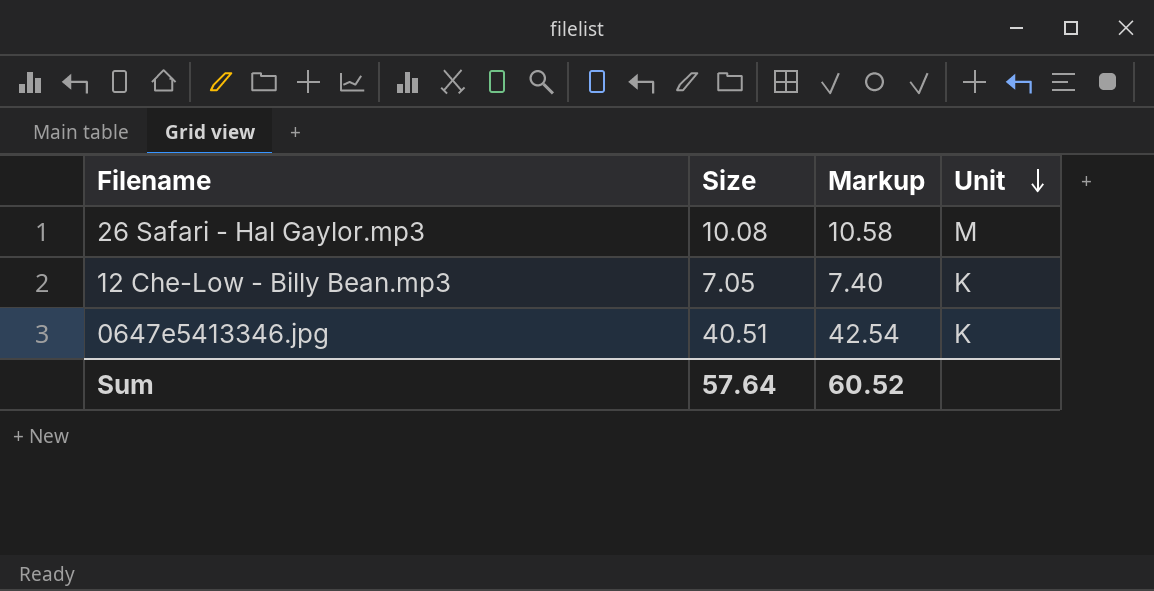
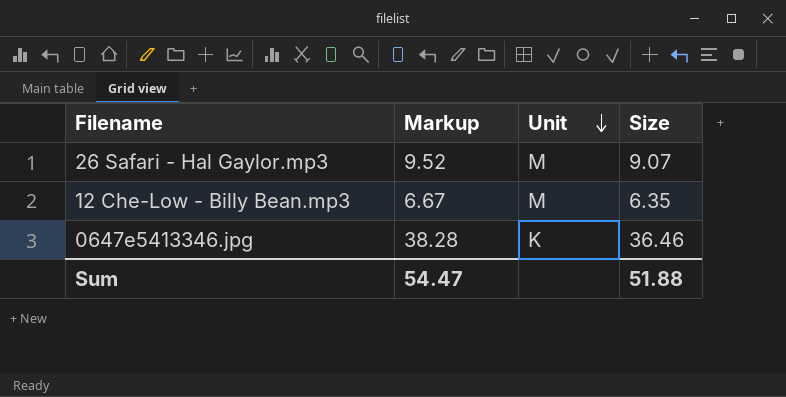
column Size | position: 2 -> 4
26 Safari - Hal Gaylor.mp3 | Markup: 10.58 -> 9.52
26 Safari - Hal Gaylor.mp3 | Size: 10.08 -> 9.07
12 Che-Low - Billy Bean.mp3 | Markup: 7.40 -> 6.67
12 Che-Low - Billy Bean.mp3 | Unit: K -> M
12 Che-Low - Billy Bean.mp3 | Size: 7.05 -> 6.35
0647e5413346.jpg | Markup: 42.54 -> 38.28
0647e5413346.jpg | Size: 40.51 -> 36.46
Sum | Markup: 60.52 -> 54.47
Sum | Size: 57.64 -> 51.88

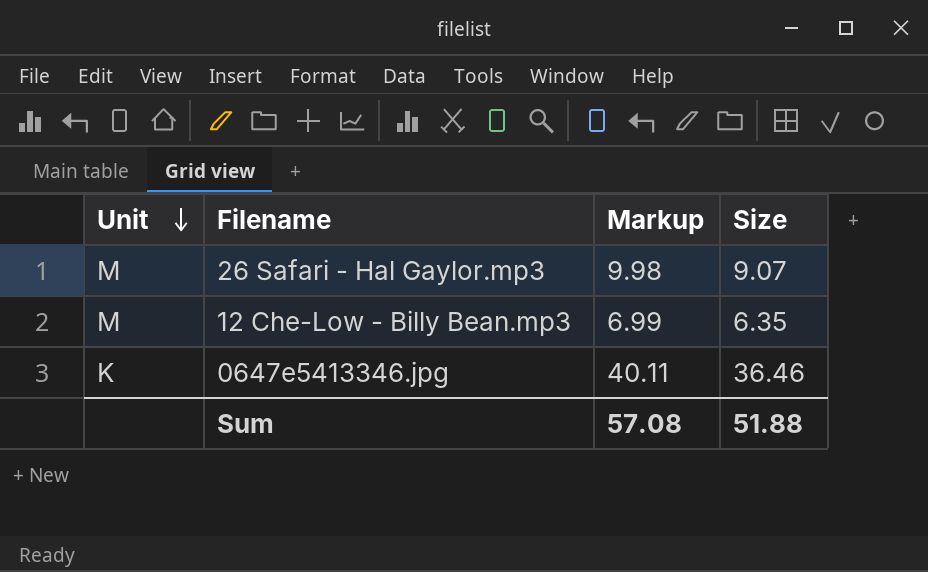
column Unit | position: 3 -> 1
column Markup | formula: [Size] * 1.05 -> [Size] * 1.1
Sum | Markup: 54.47 -> 57.08

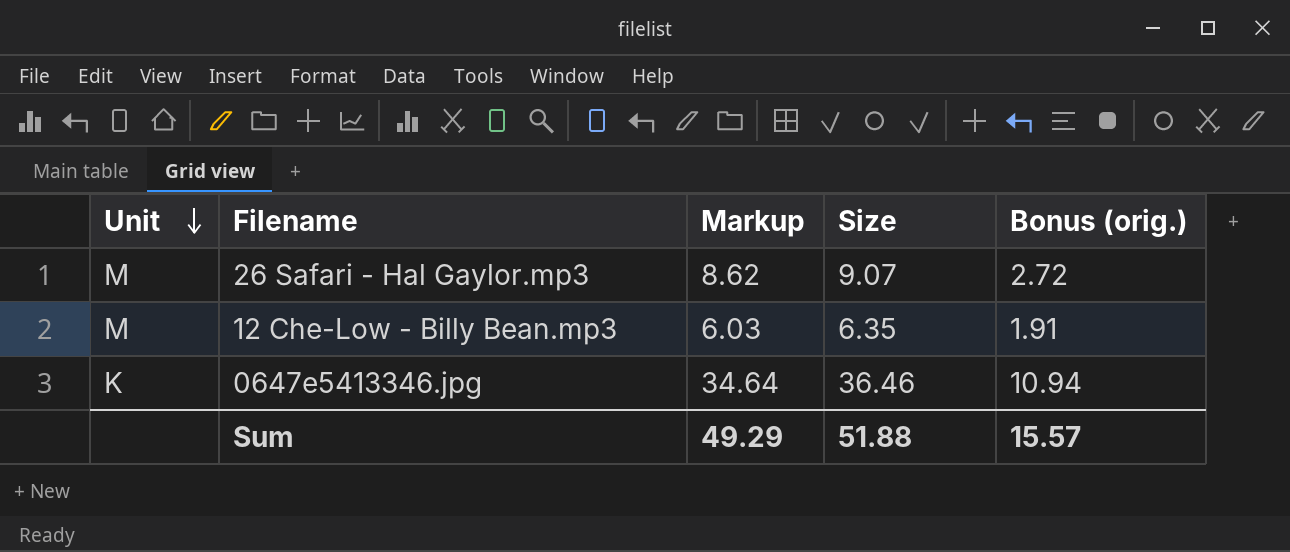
column Markup | formula: [Size] * 1.1 -> [Size] * 0.95
column Bonus (orig.) | formula: none -> [Size] * 0.3
Sum | Markup: 57.08 -> 49.29

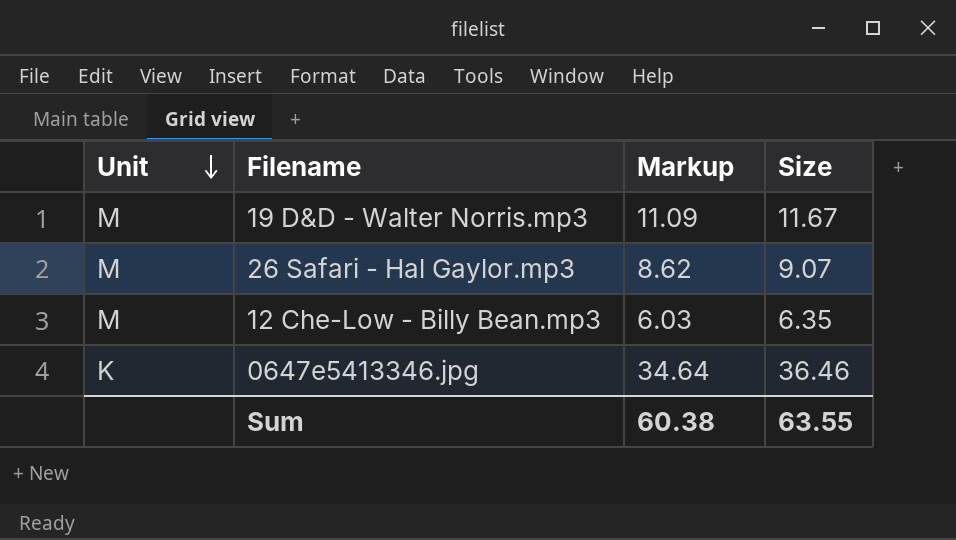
column Bonus (orig.) | formula: [Size] * 0.3 -> none
row 19 D&D - Walter Norris.mp3: none -> M | 11.09 | 11.67
Sum | Markup: 49.29 -> 60.38
Sum | Size: 51.88 -> 63.55

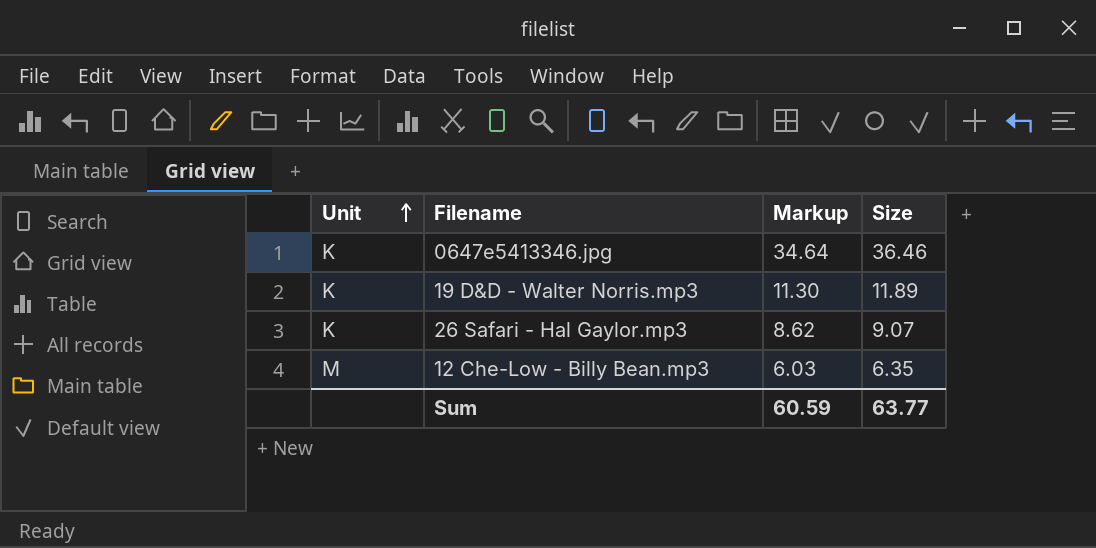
row order: Unit descending -> Unit ascending
19 D&D - Walter Norris.mp3 | Unit: M -> K
19 D&D - Walter Norris.mp3 | Markup: 11.09 -> 11.30
19 D&D - Walter Norris.mp3 | Size: 11.67 -> 11.89
26 Safari - Hal Gaylor.mp3 | Unit: M -> K
Sum | Markup: 60.38 -> 60.59
Sum | Size: 63.55 -> 63.77

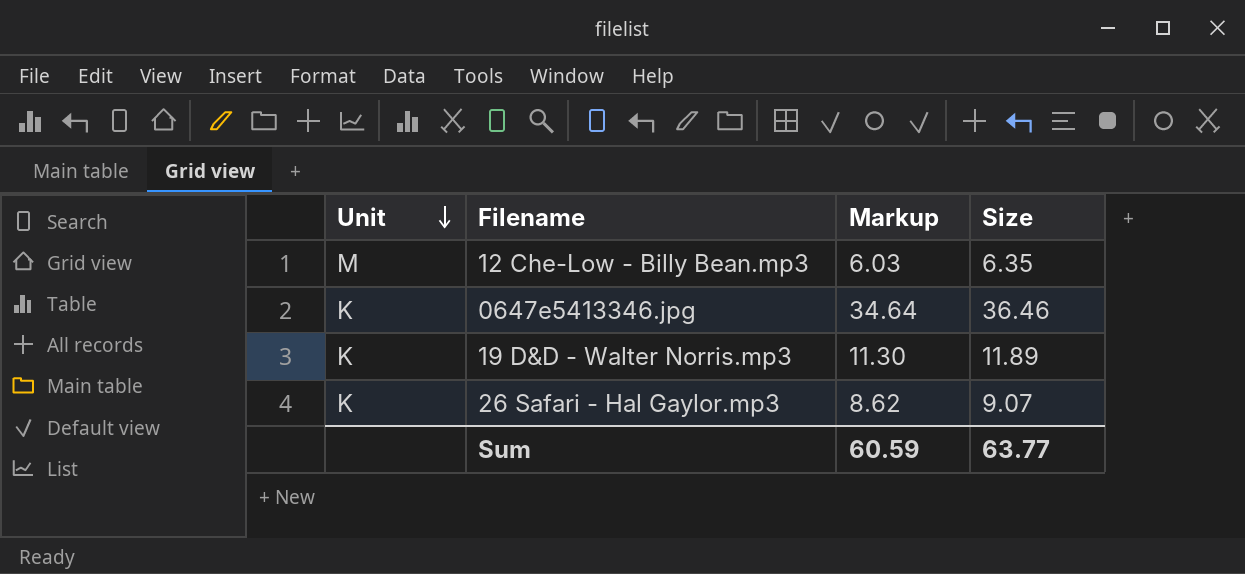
row order: Unit ascending -> Unit descending

